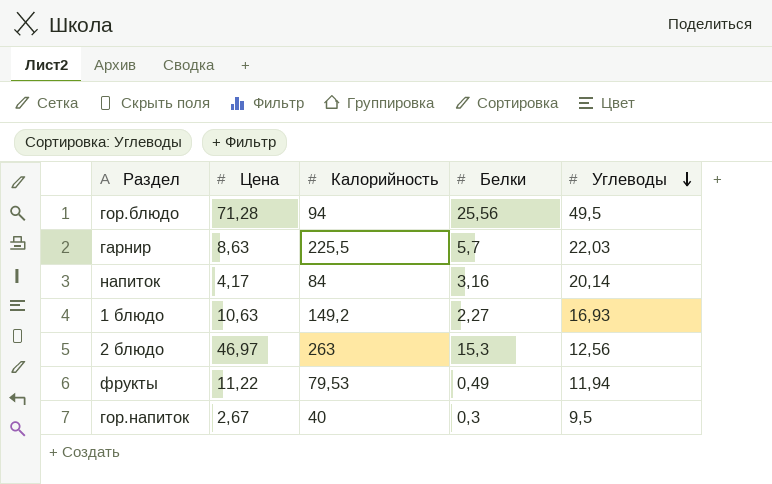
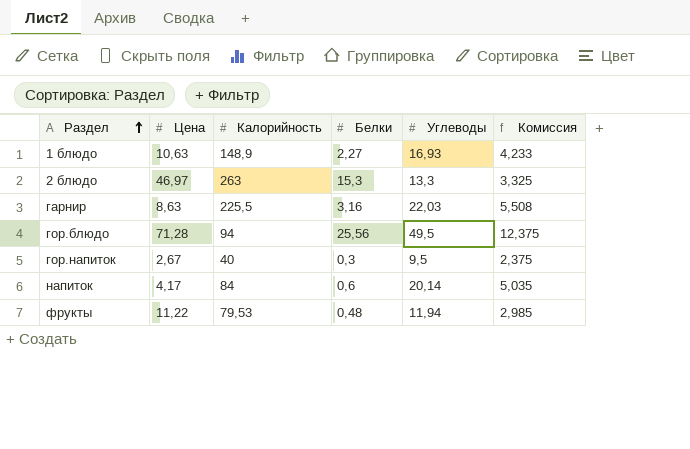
row order: Углеводы descending -> Раздел ascending
column Комиссия | formula: none -> [Углеводы] * 0,25
1 блюдо | Калорийность: 149,2 -> 148,9
2 блюдо | Углеводы: 12,56 -> 13,3
гарнир | Белки: 5,7 -> 3,16
напиток | Белки: 3,16 -> 0,6
фрукты | Белки: 0,49 -> 0,48

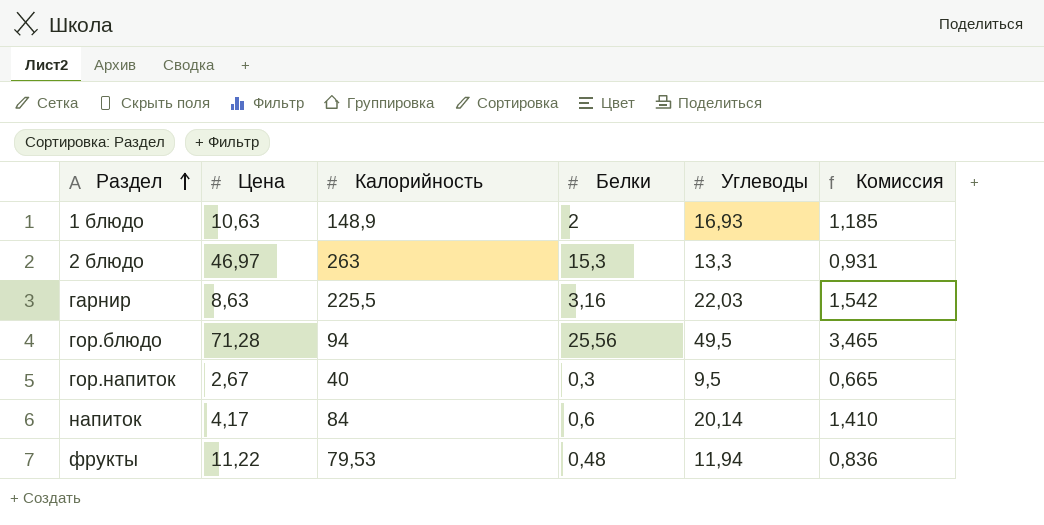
column Комиссия | formula: [Углеводы] * 0,25 -> [Углеводы] * 0,07
1 блюдо | Белки: 2,27 -> 2

